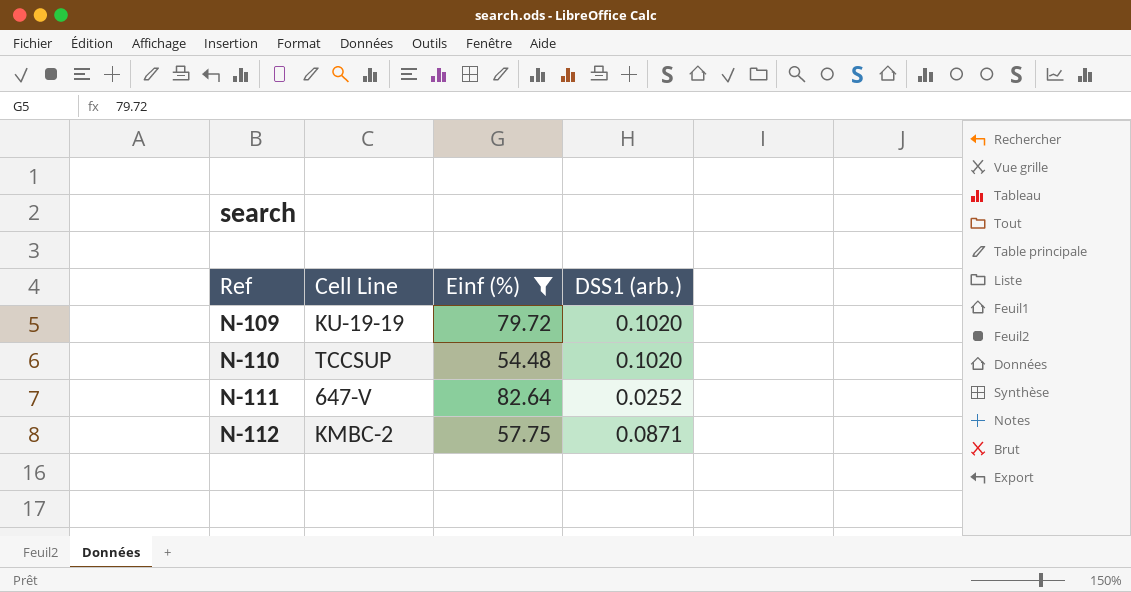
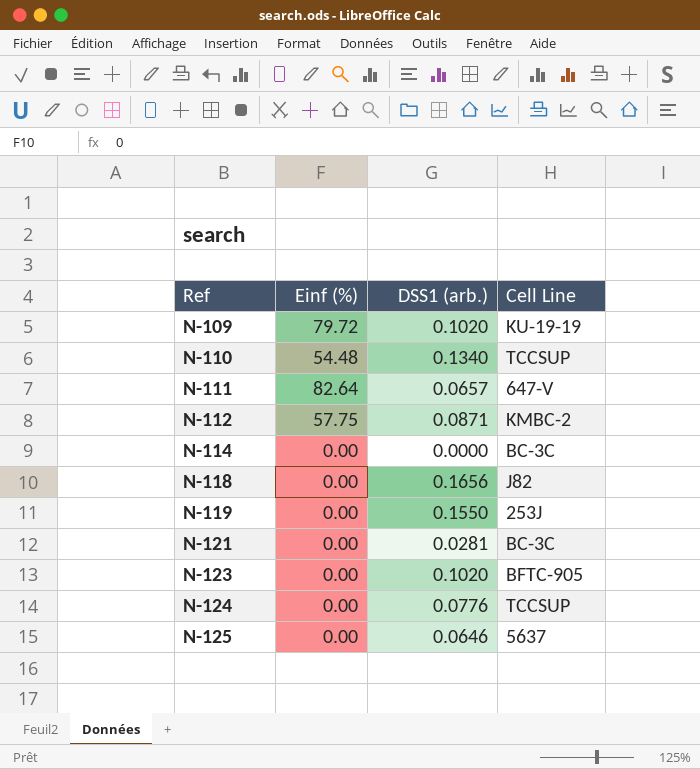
filter: Einf (%) != 0.00 -> none
column Cell Line | position: 2 -> 4
N-110 | DSS1 (arb.): 0.1020 -> 0.1340
N-111 | DSS1 (arb.): 0.0252 -> 0.0657

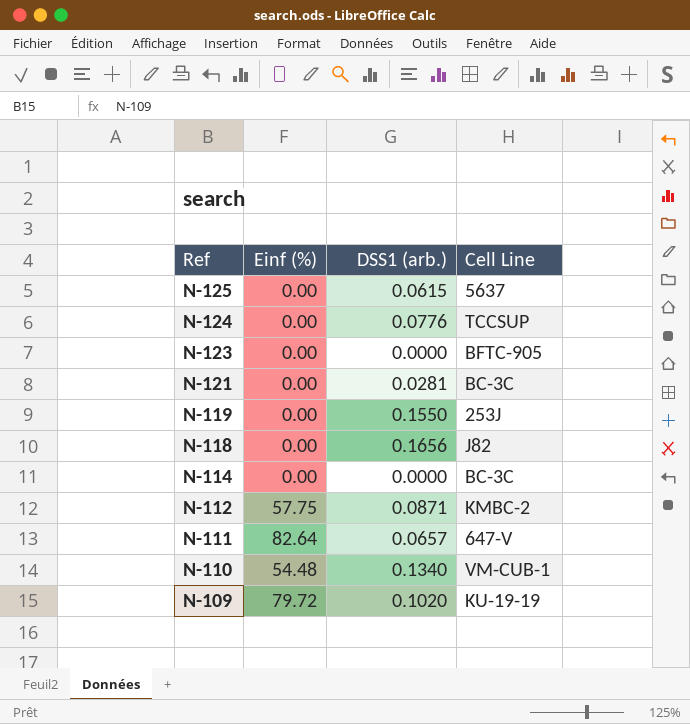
row order: Ref ascending -> Ref descending
N-125 | DSS1 (arb.): 0.0646 -> 0.0615
N-123 | DSS1 (arb.): 0.1020 -> 0.0000
N-110 | Cell Line: TCCSUP -> VM-CUB-1

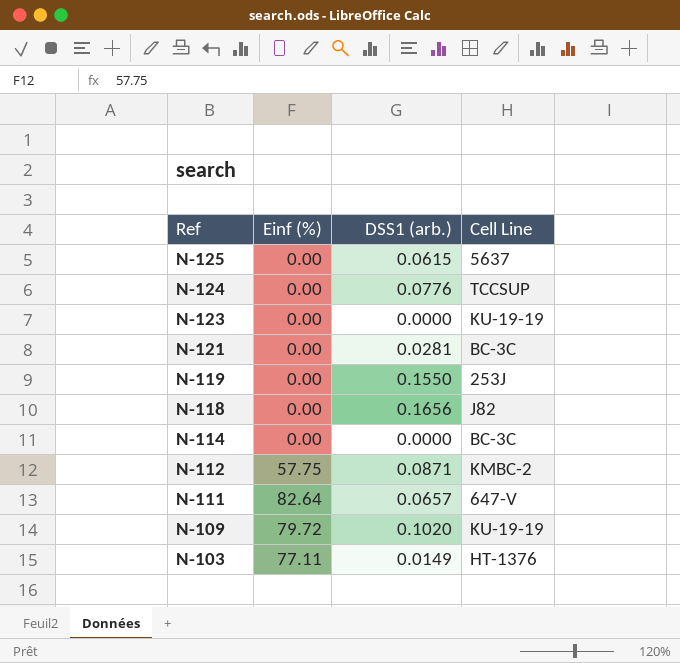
row N-110: 54.48 | 0.1340 | VM-CUB-1 -> none
N-123 | Cell Line: BFTC-905 -> KU-19-19
row N-103: none -> 77.11 | 0.0149 | HT-1376

